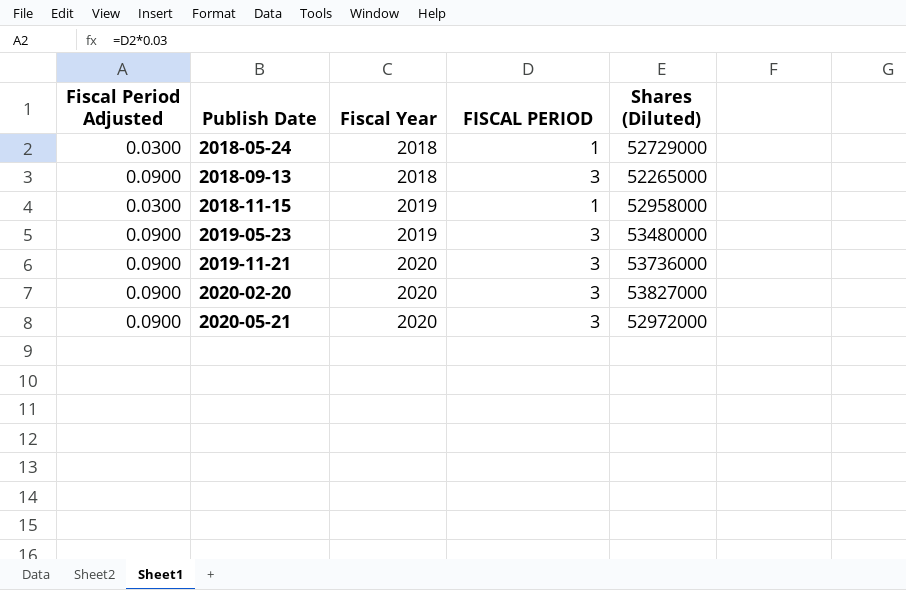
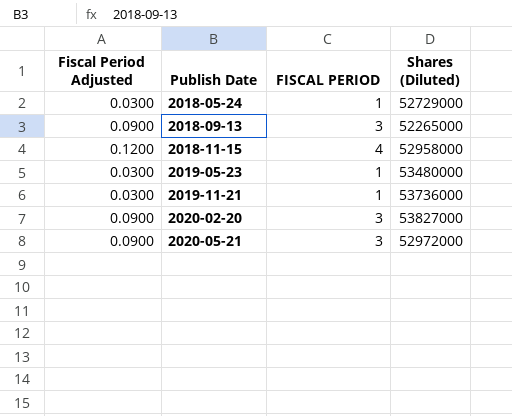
column Fiscal Year | position: 3 -> none
2018-11-15 | Fiscal Period Adjusted: 0.0300 -> 0.1200
2018-11-15 | FISCAL PERIOD: 1 -> 4
2019-05-23 | Fiscal Period Adjusted: 0.0900 -> 0.0300
2019-05-23 | FISCAL PERIOD: 3 -> 1
2019-11-21 | Fiscal Period Adjusted: 0.0900 -> 0.0300
2019-11-21 | FISCAL PERIOD: 3 -> 1

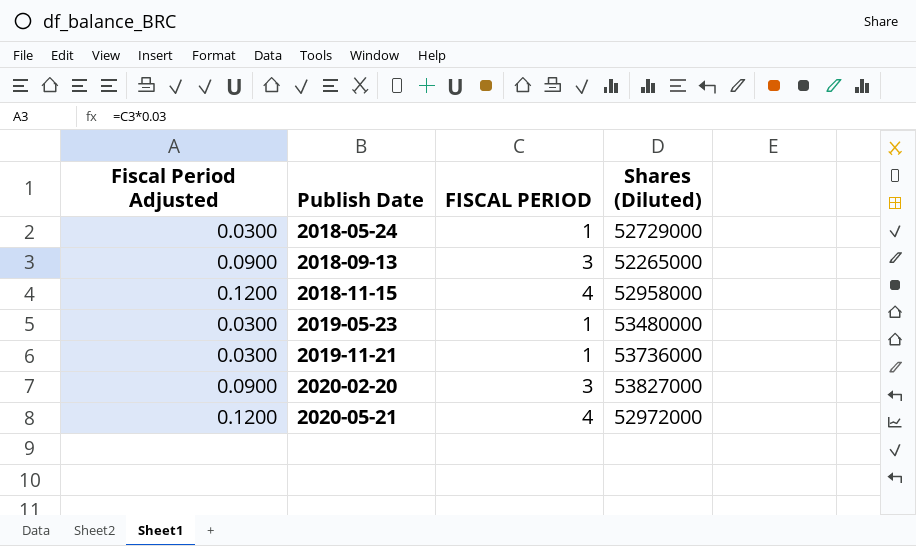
2020-05-21 | Fiscal Period Adjusted: 0.0900 -> 0.1200
2020-05-21 | FISCAL PERIOD: 3 -> 4

